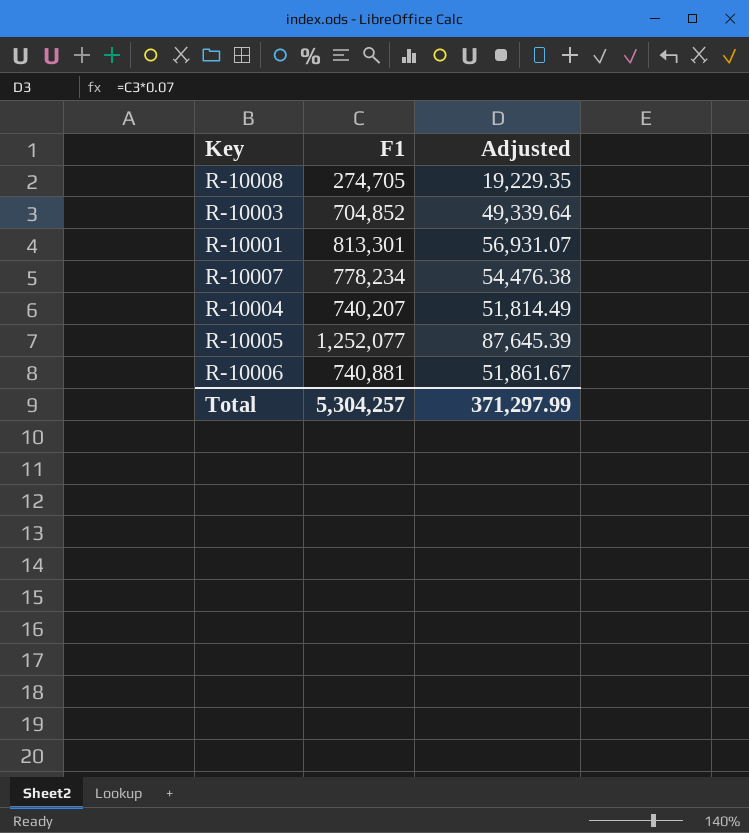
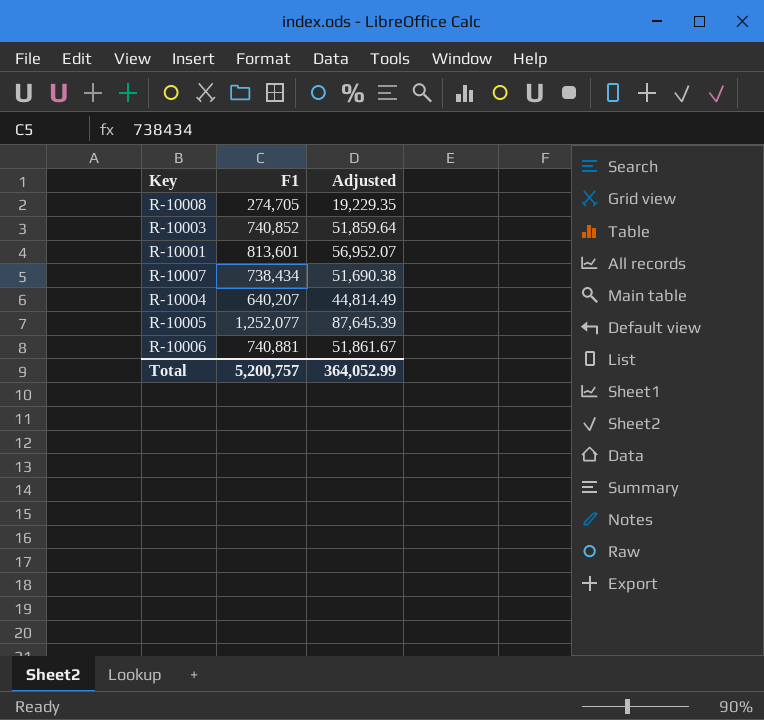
R-10003 | F1: 704,852 -> 740,852
R-10003 | Adjusted: 49,339.64 -> 51,859.64
R-10001 | F1: 813,301 -> 813,601
R-10001 | Adjusted: 56,931.07 -> 56,952.07
R-10007 | F1: 778,234 -> 738,434
R-10007 | Adjusted: 54,476.38 -> 51,690.38
R-10004 | F1: 740,207 -> 640,207
R-10004 | Adjusted: 51,814.49 -> 44,814.49
Total | F1: 5,304,257 -> 5,200,757
Total | Adjusted: 371,297.99 -> 364,052.99

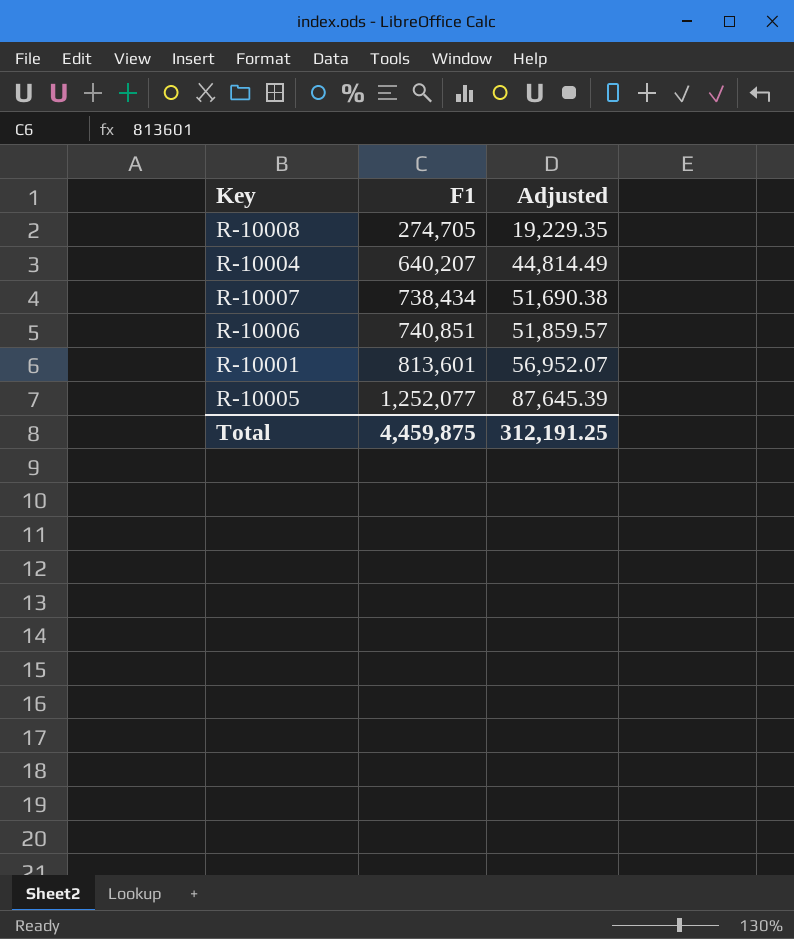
row order: none -> F1 ascending
row R-10003: 740,852 | 51,859.64 -> none
R-10006 | F1: 740,881 -> 740,851
R-10006 | Adjusted: 51,861.67 -> 51,859.57
Total | F1: 5,200,757 -> 4,459,875
Total | Adjusted: 364,052.99 -> 312,191.25

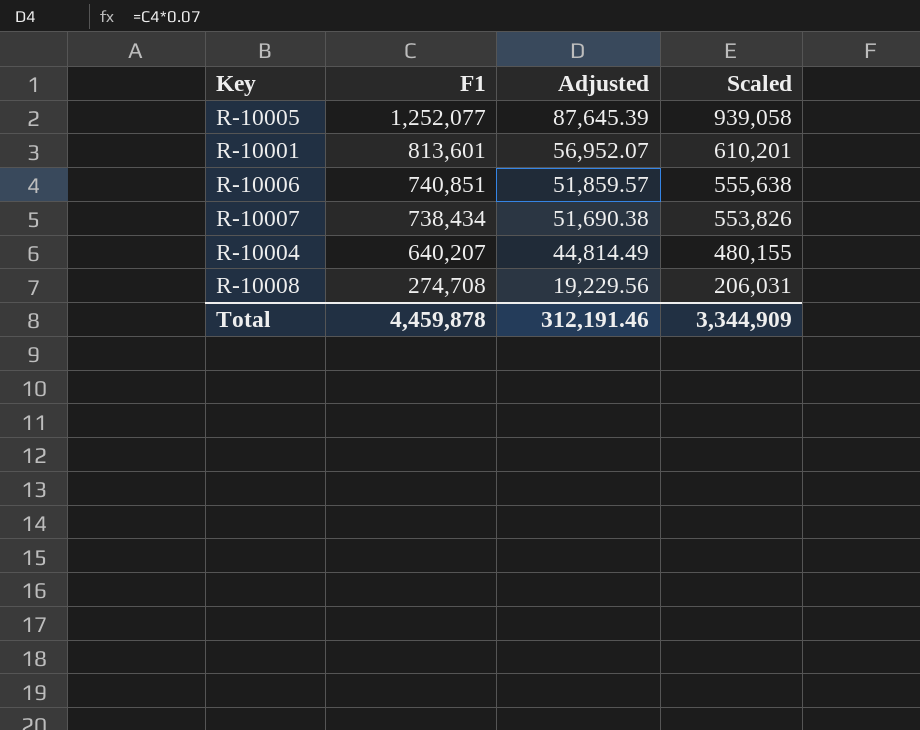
row order: F1 ascending -> F1 descending
column Scaled | formula: none -> [F1] * 0.75
R-10008 | F1: 274,705 -> 274,708
R-10008 | Adjusted: 19,229.35 -> 19,229.56
Total | F1: 4,459,875 -> 4,459,878
Total | Adjusted: 312,191.25 -> 312,191.46

